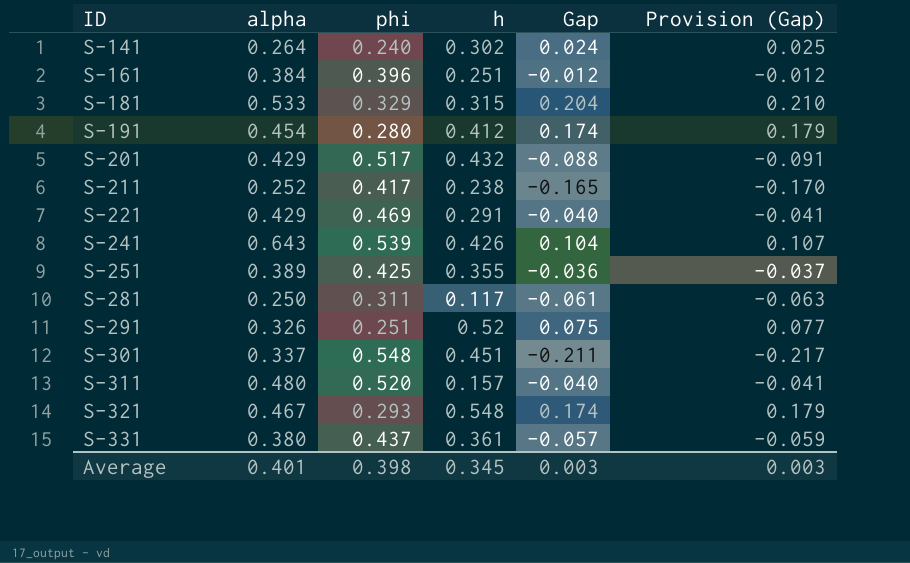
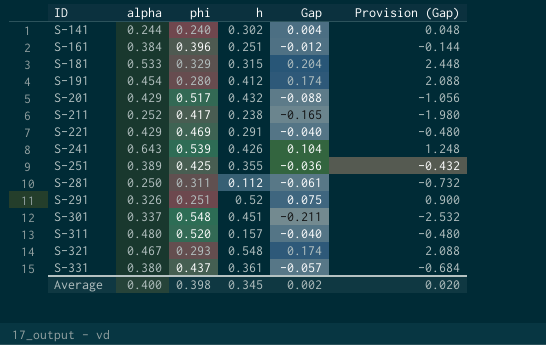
column Provision (Gap) | formula: [Gap] * 1.03 -> [Gap] * 12
S-141 | alpha: 0.264 -> 0.244
S-141 | Gap: 0.024 -> 0.004
S-281 | h: 0.117 -> 0.112
Average | alpha: 0.401 -> 0.400
Average | Gap: 0.003 -> 0.002
Average | Provision (Gap): 0.003 -> 0.020

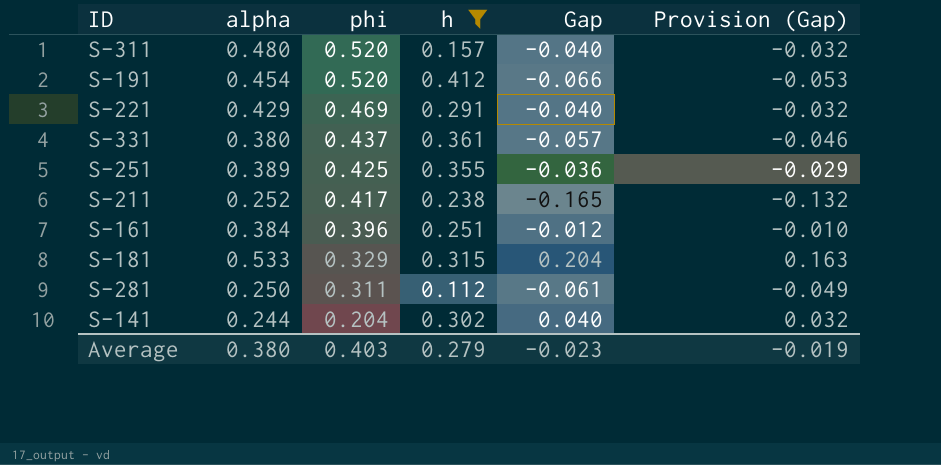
filter: none -> h <= 0.412
row order: ID ascending -> phi descending
column Provision (Gap) | formula: [Gap] * 12 -> [Gap] * 0.8
S-191 | phi: 0.280 -> 0.520
S-191 | Gap: 0.174 -> -0.066
S-141 | phi: 0.240 -> 0.204
S-141 | Gap: 0.004 -> 0.040
Average | alpha: 0.400 -> 0.380
Average | phi: 0.398 -> 0.403
Average | h: 0.345 -> 0.279
Average | Gap: 0.002 -> -0.023
Average | Provision (Gap): 0.020 -> -0.019

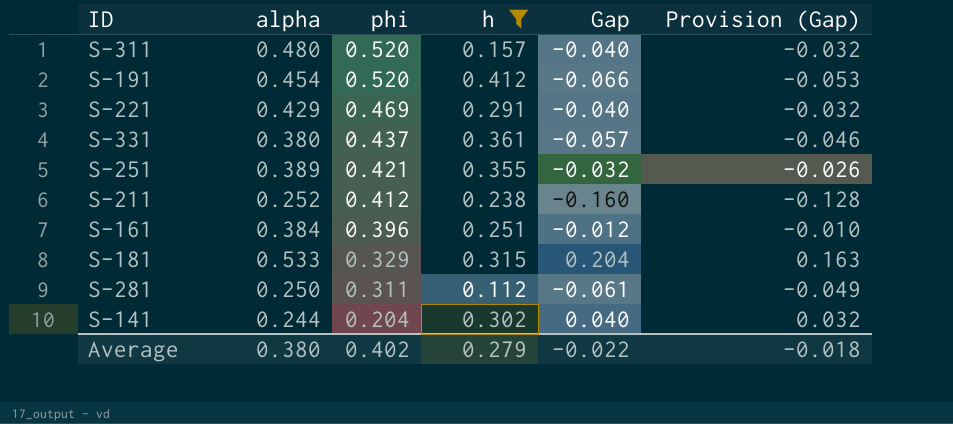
S-251 | phi: 0.425 -> 0.421
S-251 | Gap: -0.036 -> -0.032
S-251 | Provision (Gap): -0.029 -> -0.026
S-211 | phi: 0.417 -> 0.412
S-211 | Gap: -0.165 -> -0.160
S-211 | Provision (Gap): -0.132 -> -0.128
Average | phi: 0.403 -> 0.402
Average | Gap: -0.023 -> -0.022
Average | Provision (Gap): -0.019 -> -0.018

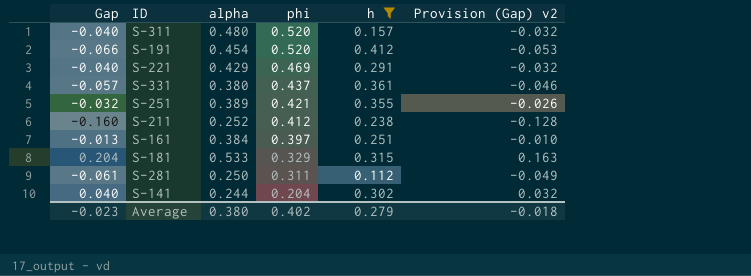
column Gap | position: 5 -> 1
column name: Provision (Gap) -> Provision (Gap) v2
S-161 | Gap: -0.012 -> -0.013
S-161 | phi: 0.396 -> 0.397
Average | Gap: -0.022 -> -0.023

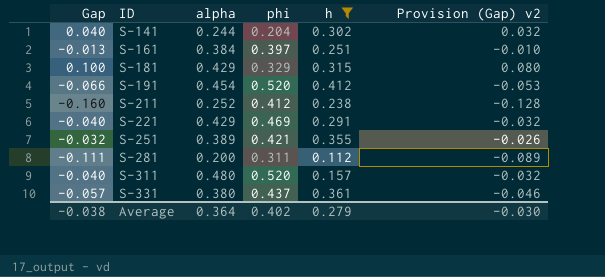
row order: phi descending -> ID ascending
S-181 | Gap: 0.204 -> 0.100
S-181 | alpha: 0.533 -> 0.429
S-181 | Provision (Gap) v2: 0.163 -> 0.080
S-281 | Gap: -0.061 -> -0.111
S-281 | alpha: 0.250 -> 0.200
S-281 | Provision (Gap) v2: -0.049 -> -0.089
Average | Gap: -0.023 -> -0.038
Average | alpha: 0.380 -> 0.364
Average | Provision (Gap) v2: -0.018 -> -0.030

